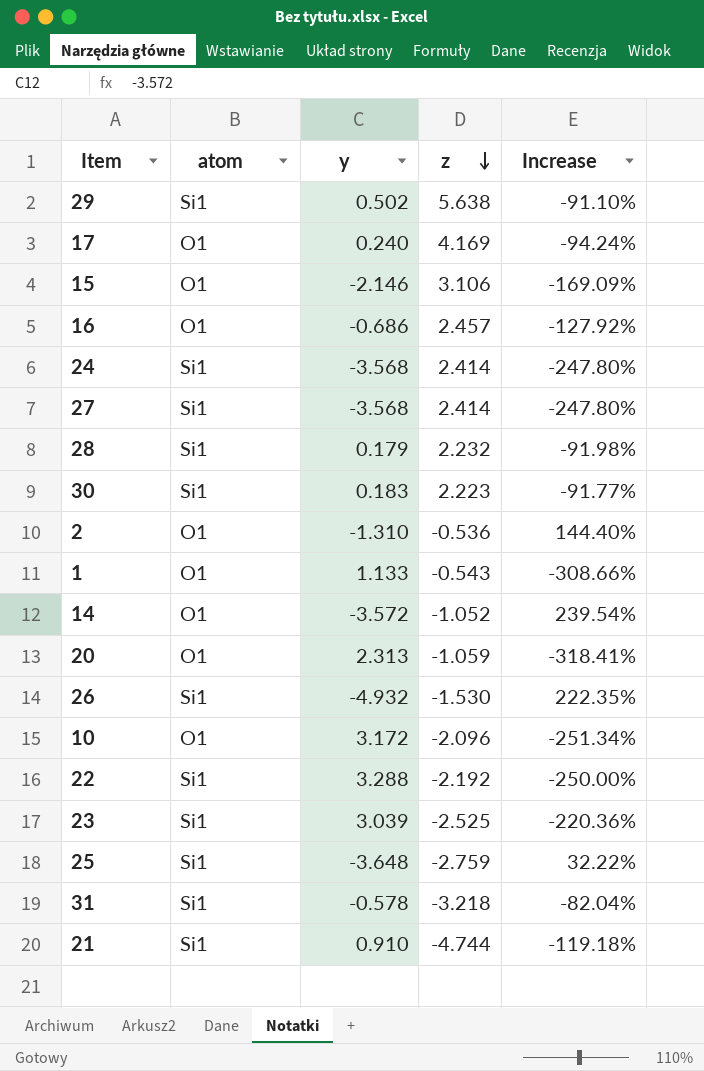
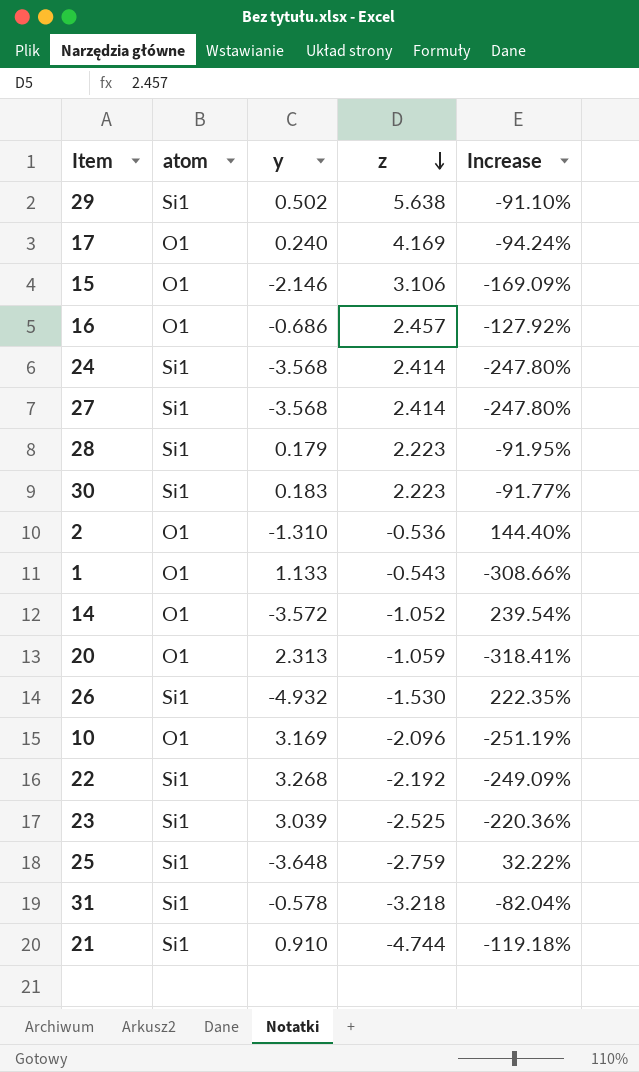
28 | z: 2.232 -> 2.223
28 | Increase: -91.98% -> -91.95%
10 | y: 3.172 -> 3.169
10 | Increase: -251.34% -> -251.19%
22 | y: 3.288 -> 3.268
22 | Increase: -250.00% -> -249.09%

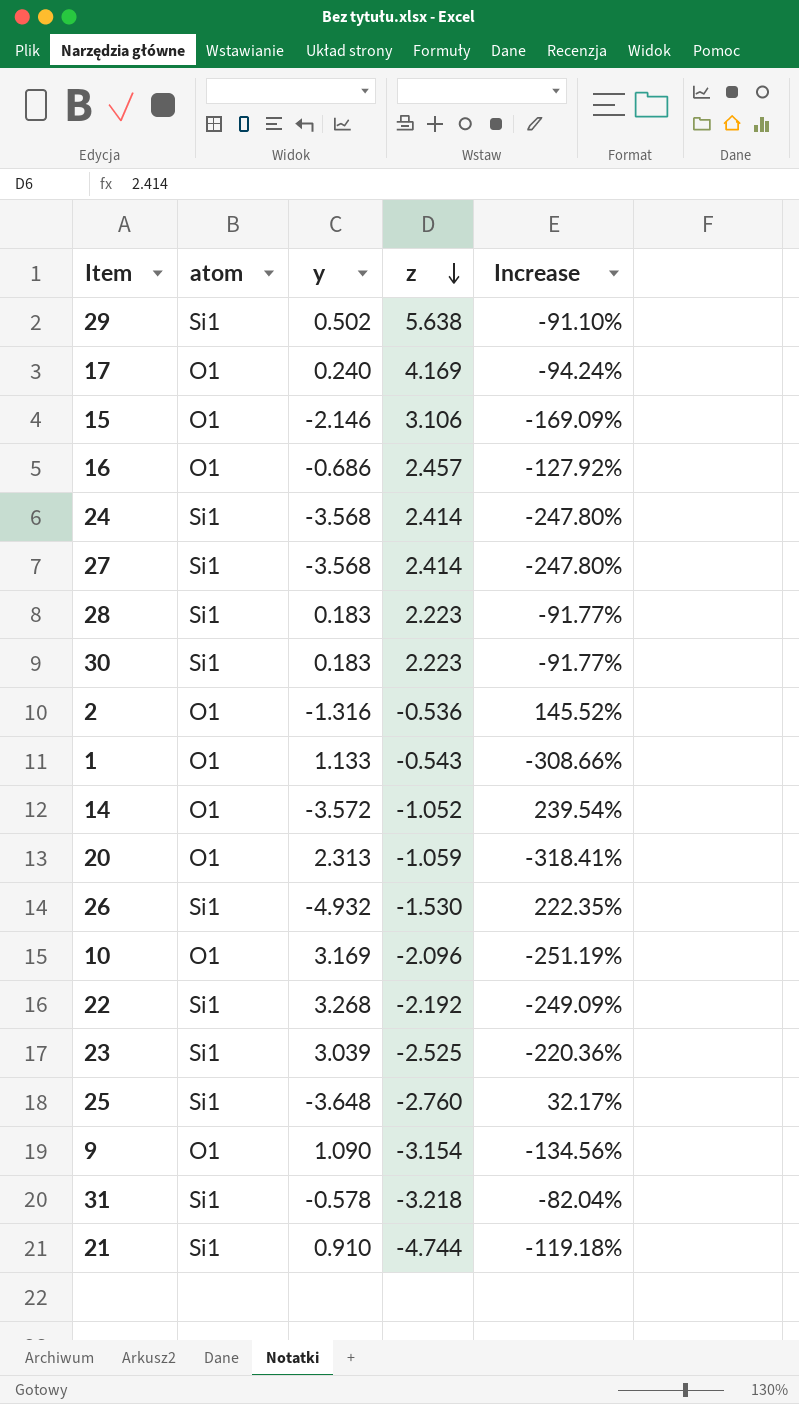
28 | y: 0.179 -> 0.183
28 | Increase: -91.95% -> -91.77%
2 | y: -1.310 -> -1.316
2 | Increase: 144.40% -> 145.52%
25 | z: -2.759 -> -2.760
25 | Increase: 32.22% -> 32.17%
row 9: none -> O1 | 1.090 | -3.154 | -134.56%

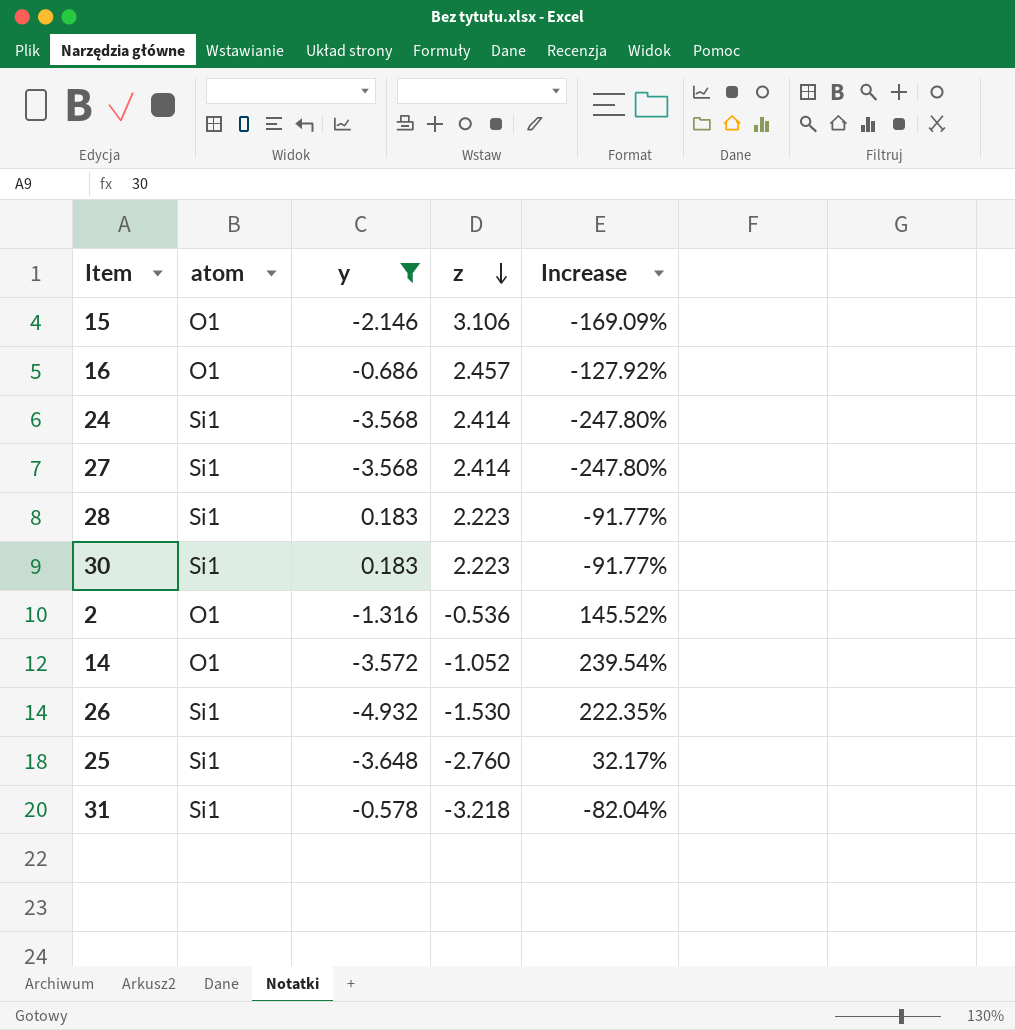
filter: none -> y <= 0.183

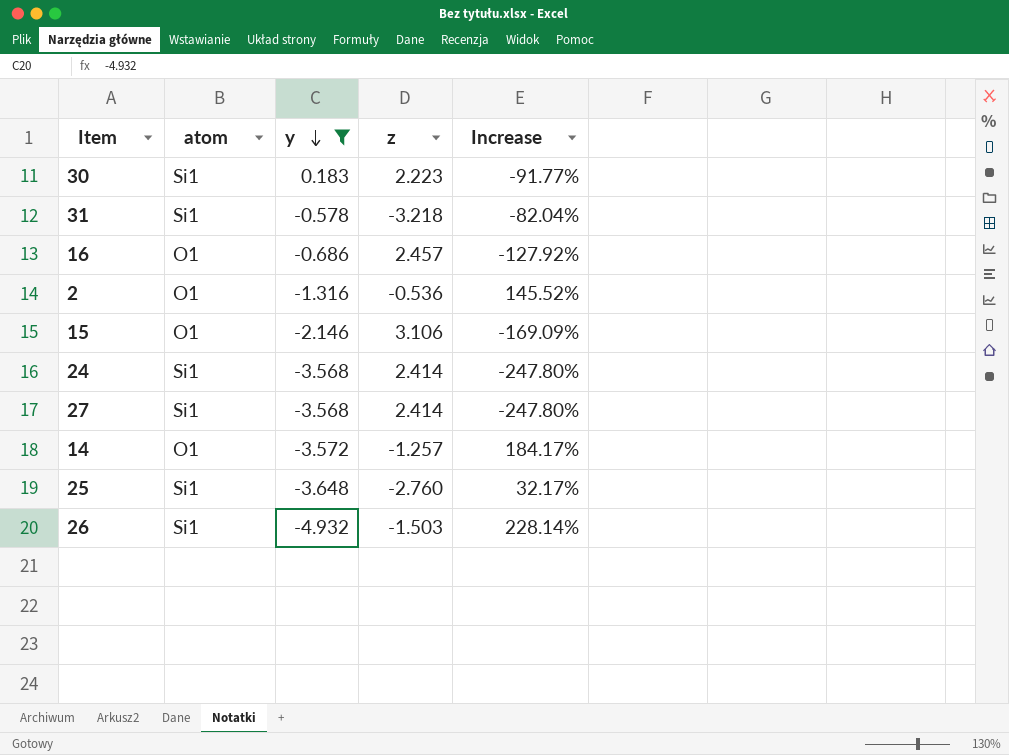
row order: z descending -> y descending
row 28: Si1 | 0.183 | 2.223 | -91.77% -> none
14 | z: -1.052 -> -1.257
14 | Increase: 239.54% -> 184.17%
26 | z: -1.530 -> -1.503
26 | Increase: 222.35% -> 228.14%

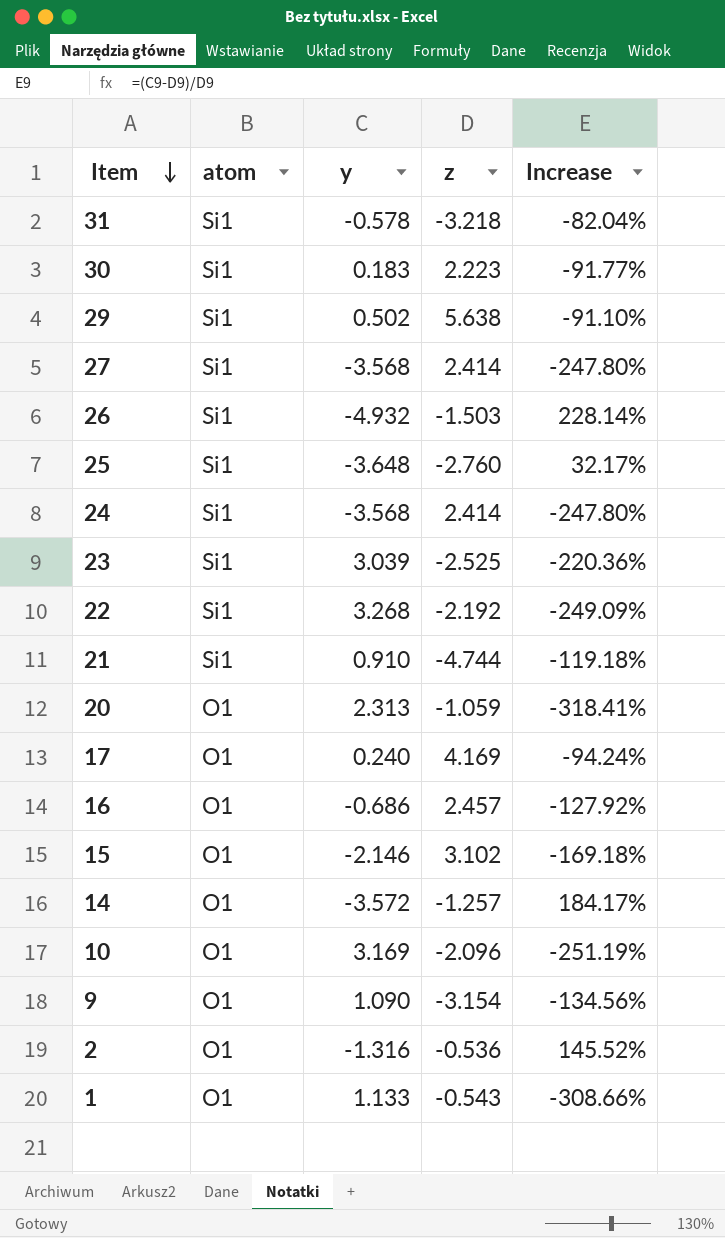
filter: y <= 0.183 -> none
row order: y descending -> Item descending
15 | z: 3.106 -> 3.102
15 | Increase: -169.09% -> -169.18%

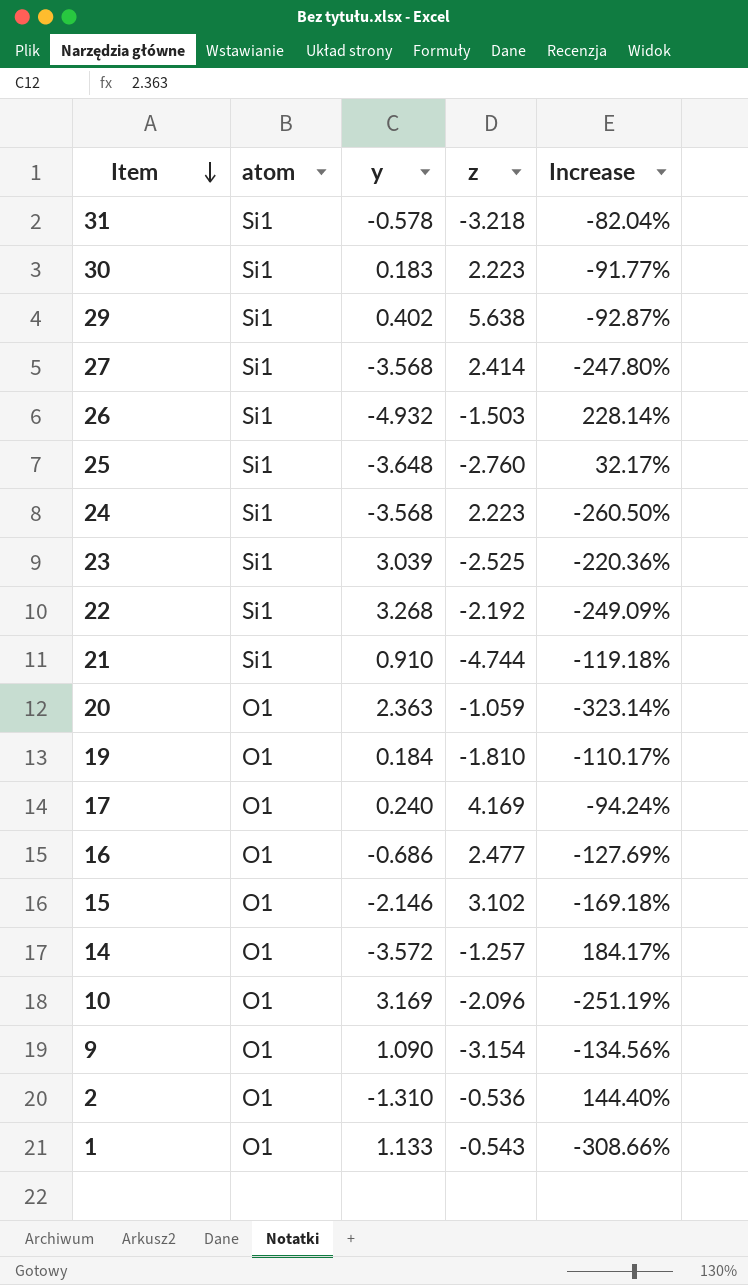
29 | y: 0.502 -> 0.402
29 | Increase: -91.10% -> -92.87%
24 | z: 2.414 -> 2.223
24 | Increase: -247.80% -> -260.50%
20 | y: 2.313 -> 2.363
20 | Increase: -318.41% -> -323.14%
row 19: none -> O1 | 0.184 | -1.810 | -110.17%
16 | z: 2.457 -> 2.477
16 | Increase: -127.92% -> -127.69%
2 | y: -1.316 -> -1.310
2 | Increase: 145.52% -> 144.40%

